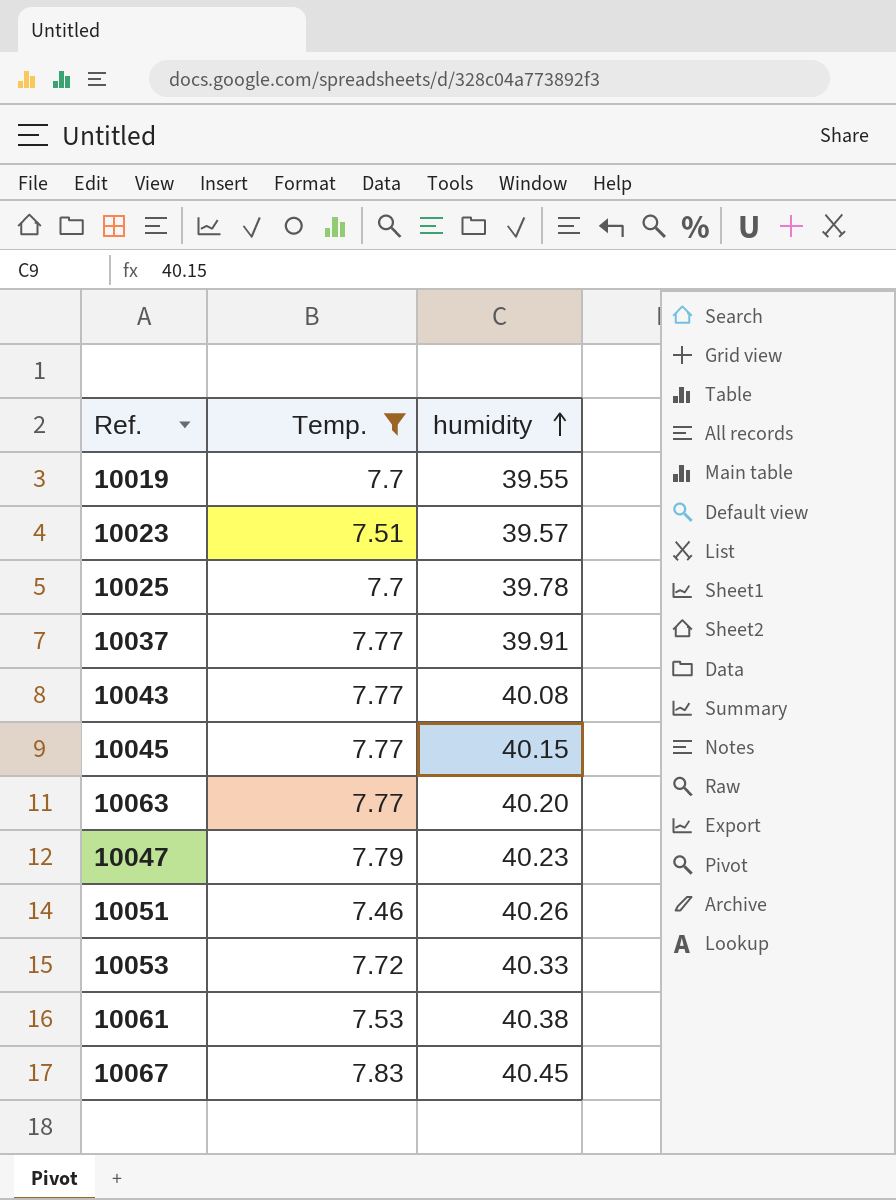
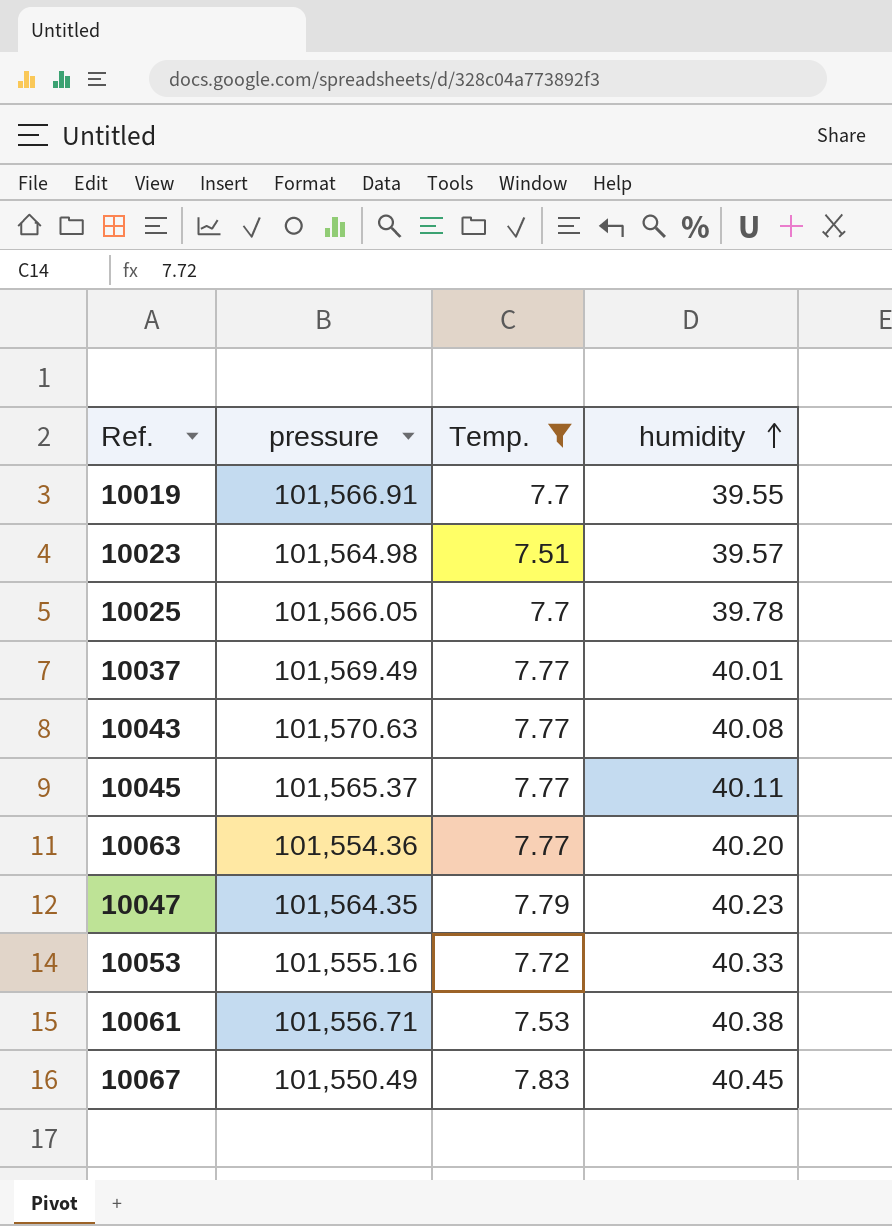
column pressure | position: none -> 2
row 10051: 7.46 | 40.26 -> none
10037 | humidity: 39.91 -> 40.01
10045 | humidity: 40.15 -> 40.11

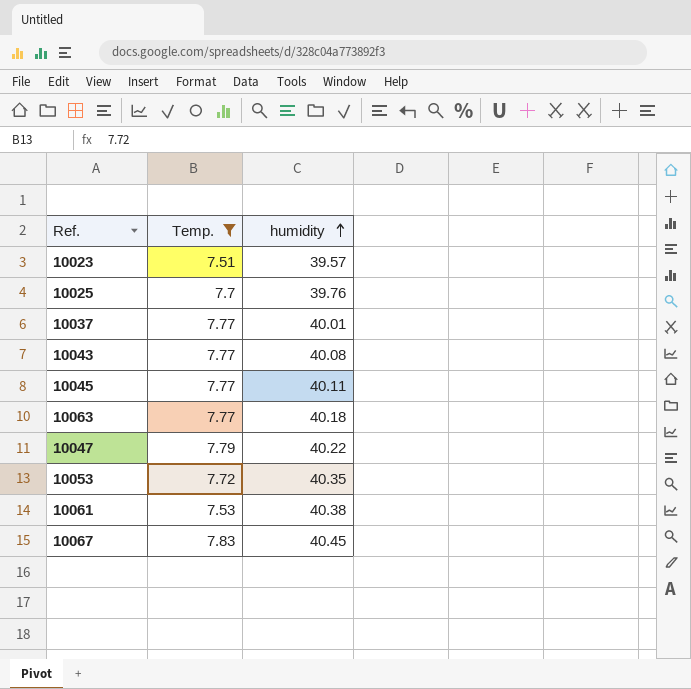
column pressure | position: 2 -> none
row 10019: 101,566.91 | 7.7 | 39.55 -> none
10025 | humidity: 39.78 -> 39.76
10063 | humidity: 40.20 -> 40.18
10047 | humidity: 40.23 -> 40.22
10053 | humidity: 40.33 -> 40.35

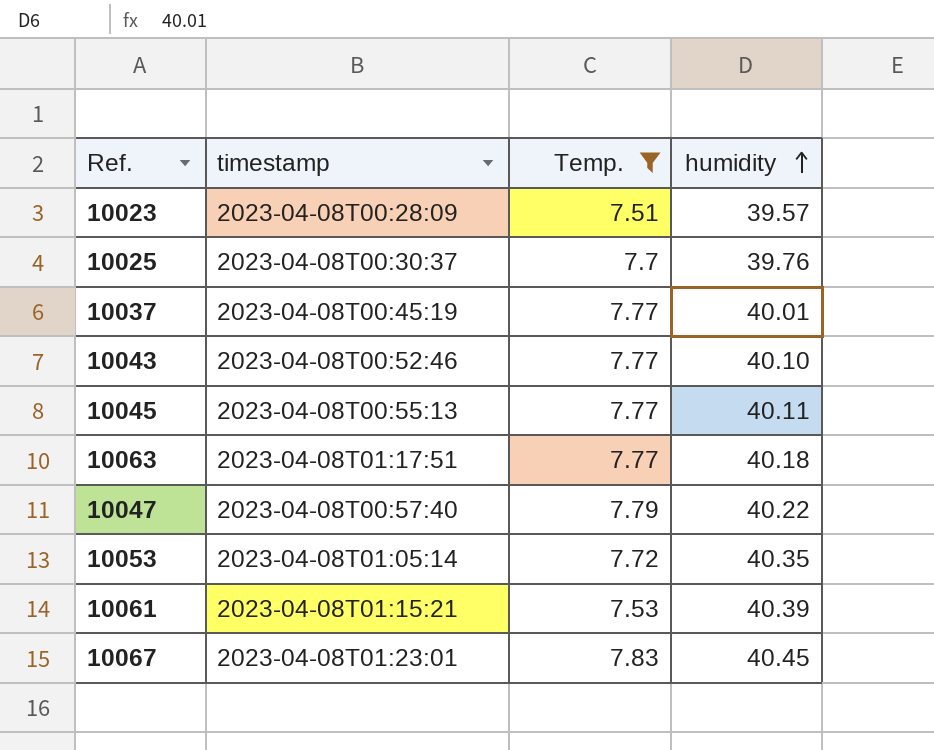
column timestamp | position: none -> 2
10043 | humidity: 40.08 -> 40.10
10061 | humidity: 40.38 -> 40.39

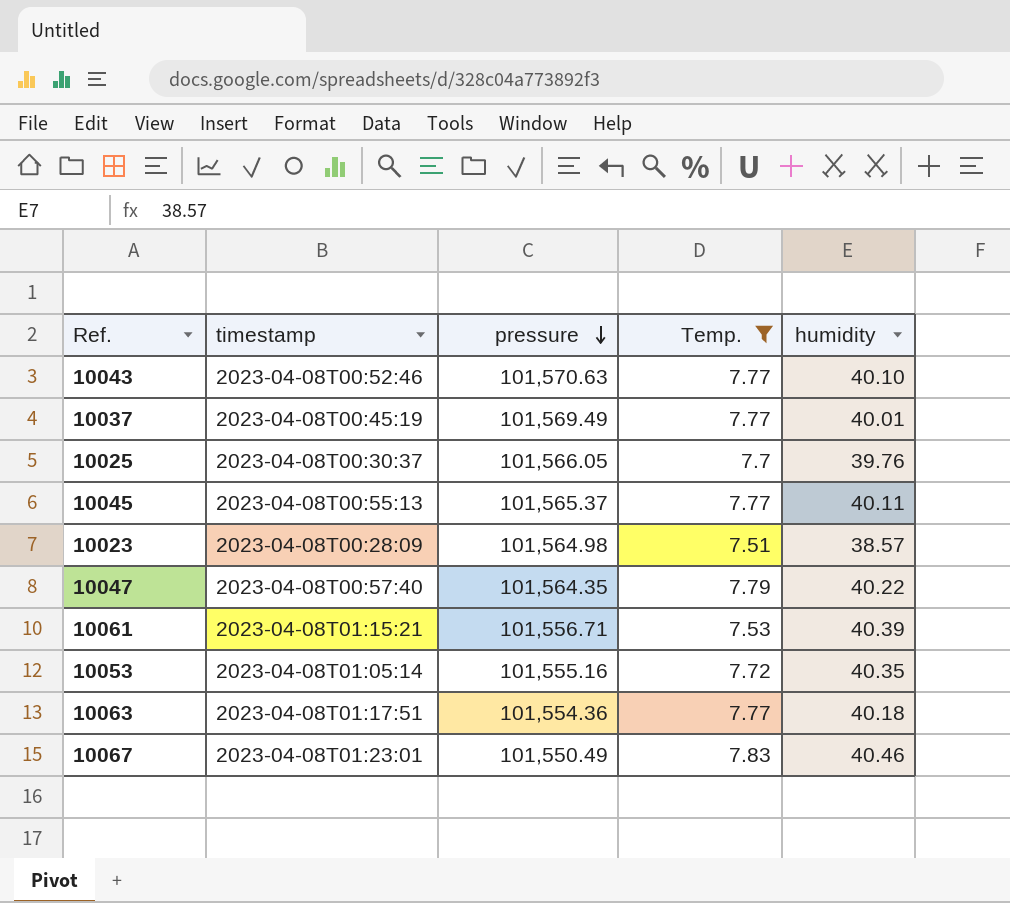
row order: humidity ascending -> pressure descending
column pressure | position: none -> 3
10023 | humidity: 39.57 -> 38.57
10067 | humidity: 40.45 -> 40.46

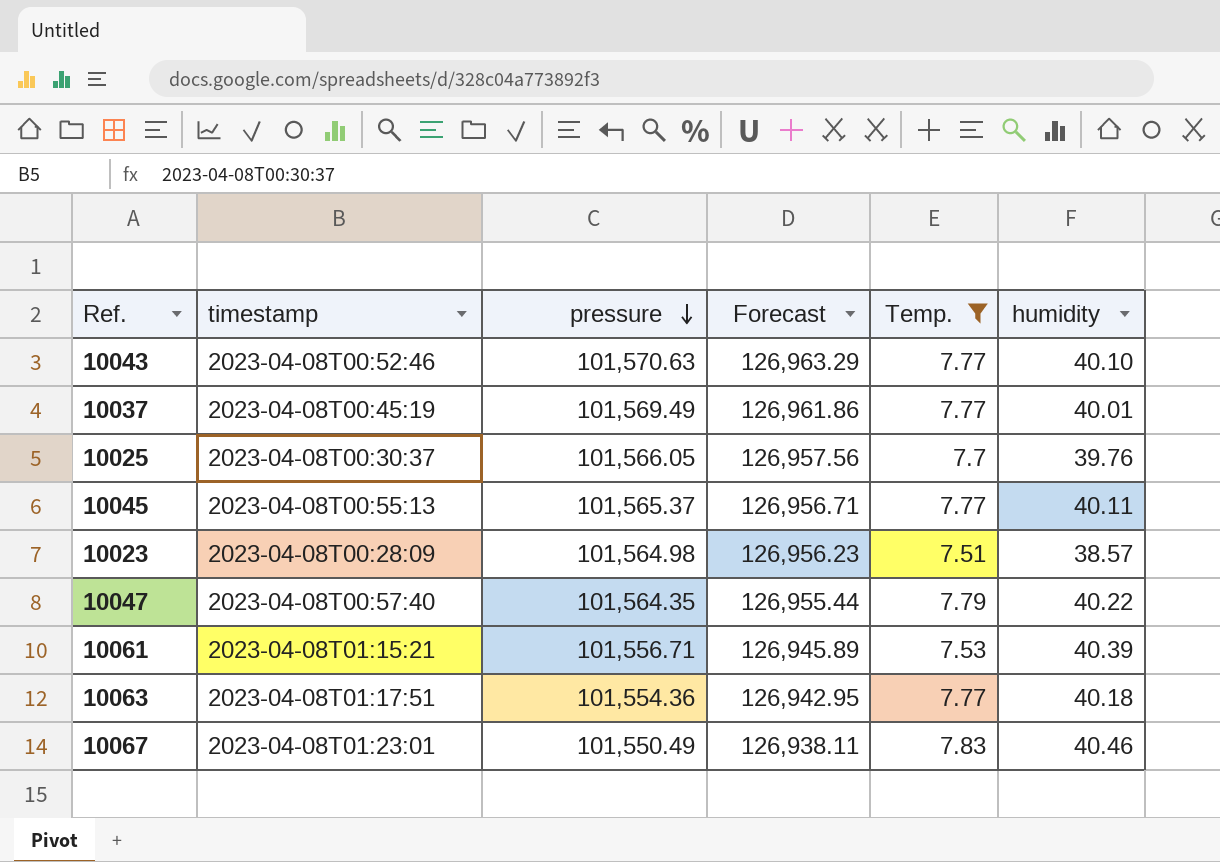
column Forecast | formula: none -> [pressure] * 1.25
row 10053: 2023-04-08T01:05:14 | 101,555.16 | 7.72 | 40.35 -> none

